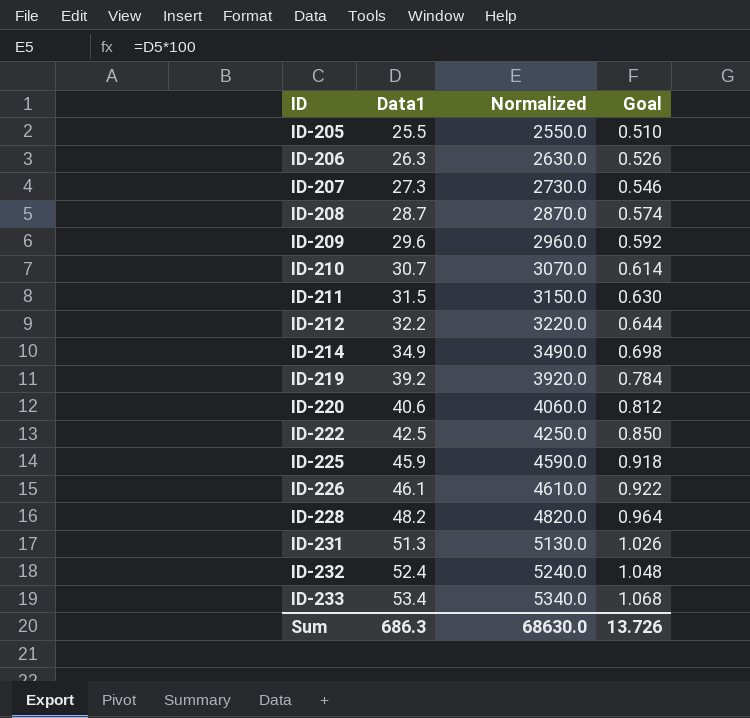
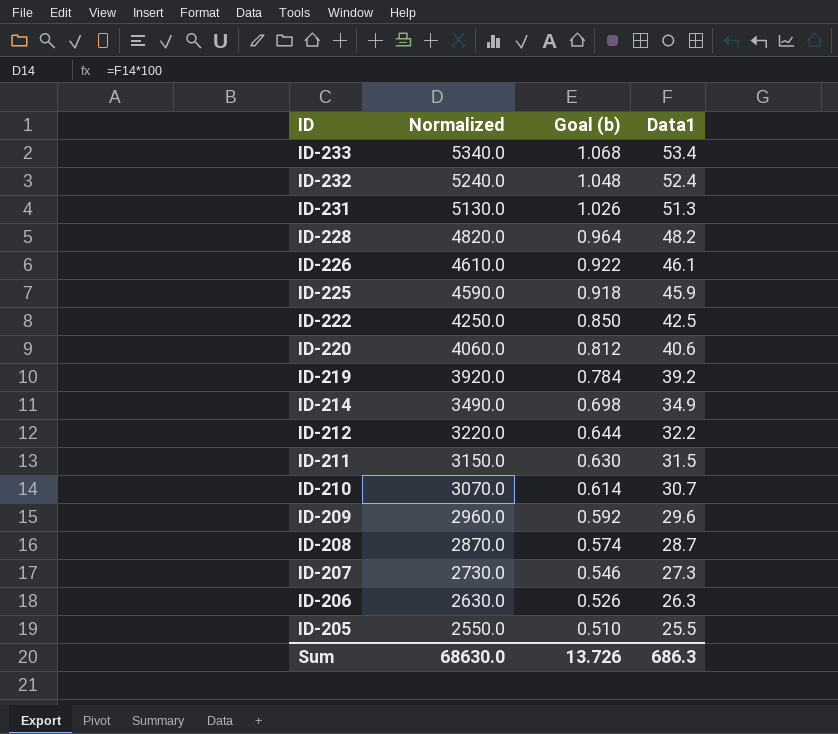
row order: ID ascending -> ID descending
column name: Goal -> Goal (b)
column Data1 | position: 2 -> 4

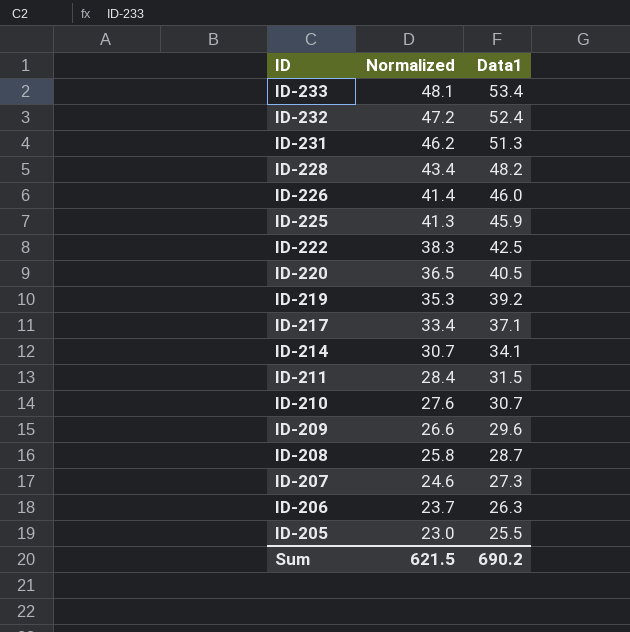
column Goal (b) | formula: [Data1] * 0.02 -> none
column Normalized | formula: [Data1] * 100 -> [Data1] * 0.9
row ID-212: 3220.0 | 0.644 | 32.2 -> none
ID-226 | Data1: 46.1 -> 46.0
ID-220 | Data1: 40.6 -> 40.5
row ID-217: none -> 33.4 | 37.1
ID-214 | Data1: 34.9 -> 34.1
Sum | Normalized: 68630.0 -> 621.5
Sum | Data1: 686.3 -> 690.2

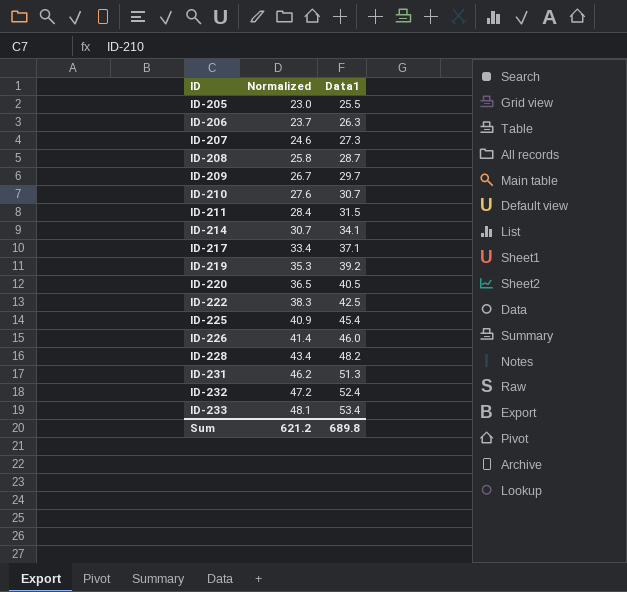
row order: ID descending -> ID ascending
ID-209 | Normalized: 26.6 -> 26.7
ID-209 | Data1: 29.6 -> 29.7
ID-225 | Normalized: 41.3 -> 40.9
ID-225 | Data1: 45.9 -> 45.4
Sum | Normalized: 621.5 -> 621.2
Sum | Data1: 690.2 -> 689.8

